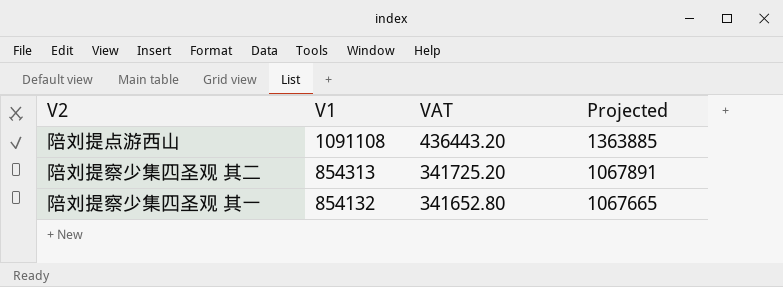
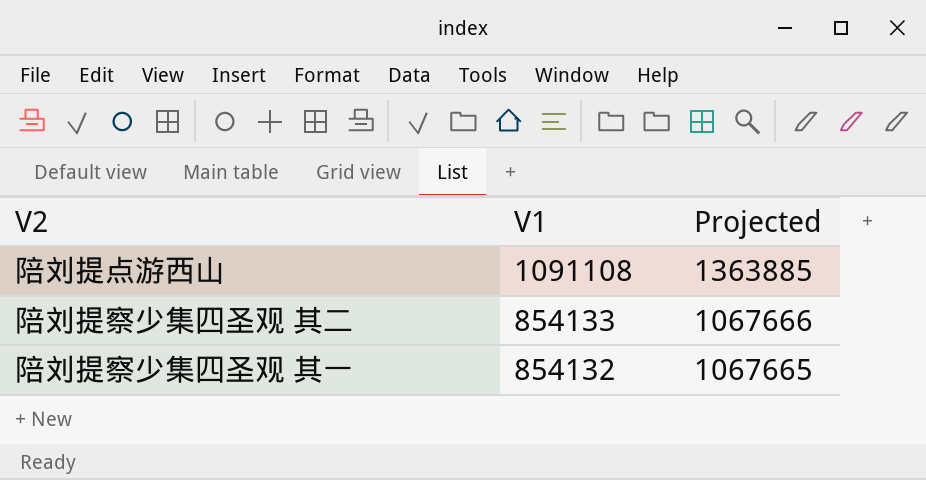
column VAT | formula: [V1] * 0.4 -> none
陪刘提察少集四圣观 其二 | V1: 854313 -> 854133
陪刘提察少集四圣观 其二 | Projected: 1067891 -> 1067666

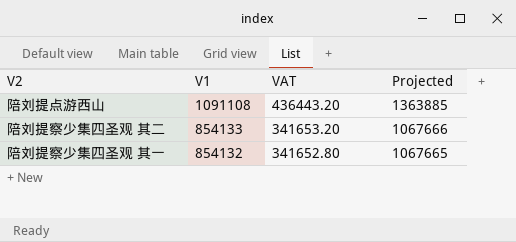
column VAT | formula: none -> [V1] * 0.4

